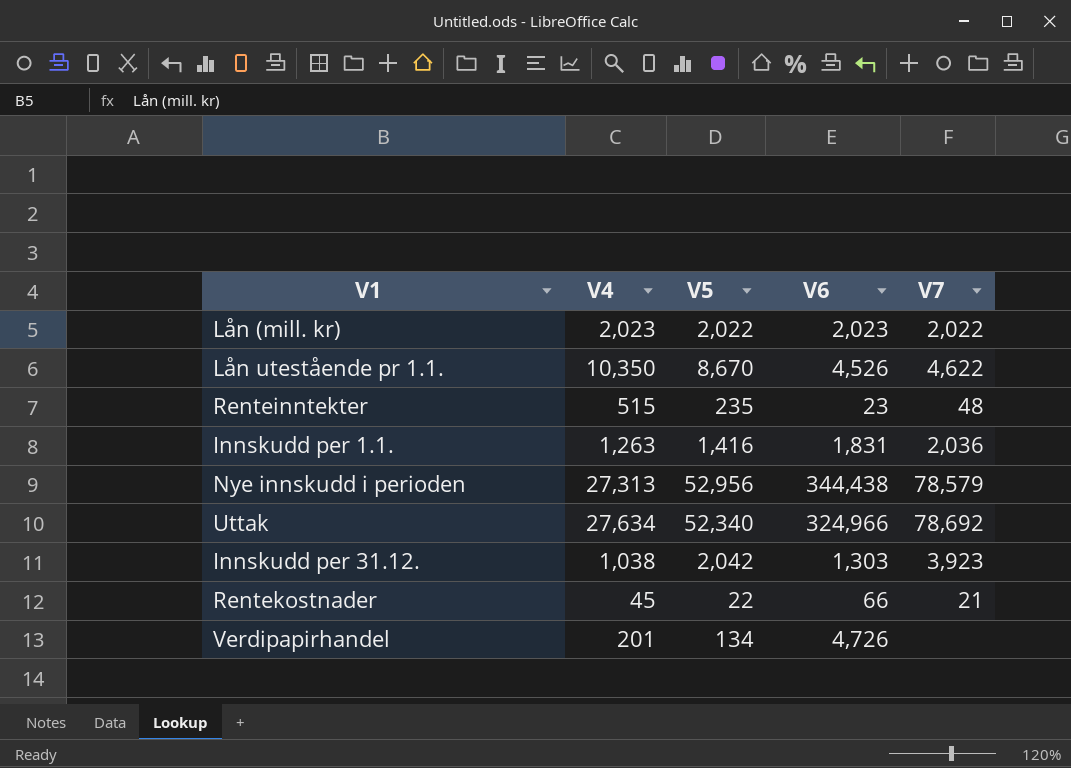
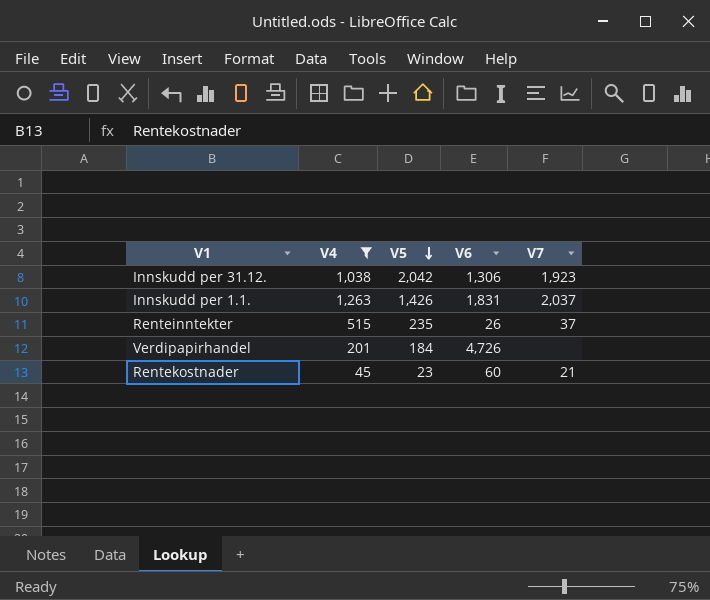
filter: none -> V4 <= 1,263
row order: none -> V5 descending
Innskudd per 31.12. | V6: 1,303 -> 1,306
Innskudd per 31.12. | V7: 3,923 -> 1,923
Innskudd per 1.1. | V5: 1,416 -> 1,426
Innskudd per 1.1. | V7: 2,036 -> 2,037
Renteinntekter | V6: 23 -> 26
Renteinntekter | V7: 48 -> 37
Verdipapirhandel | V5: 134 -> 184
Rentekostnader | V5: 22 -> 23
Rentekostnader | V6: 66 -> 60

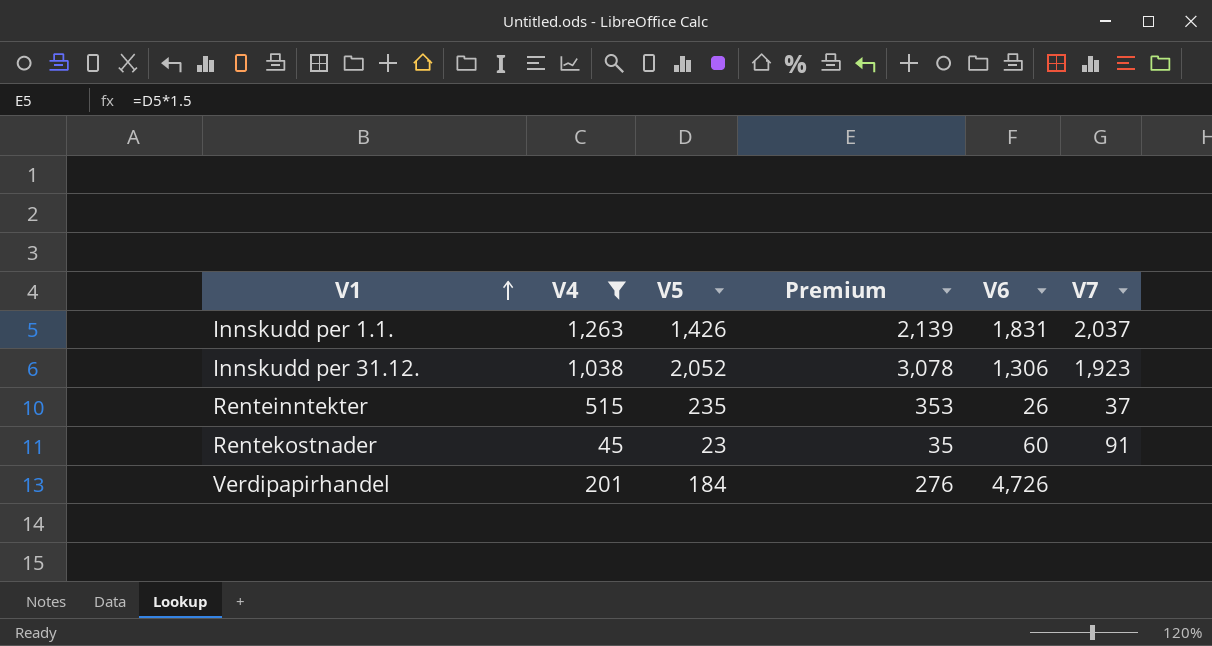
row order: V5 descending -> V1 ascending
column Premium | formula: none -> [V5] * 1.5
Innskudd per 31.12. | V5: 2,042 -> 2,052
Rentekostnader | V7: 21 -> 91

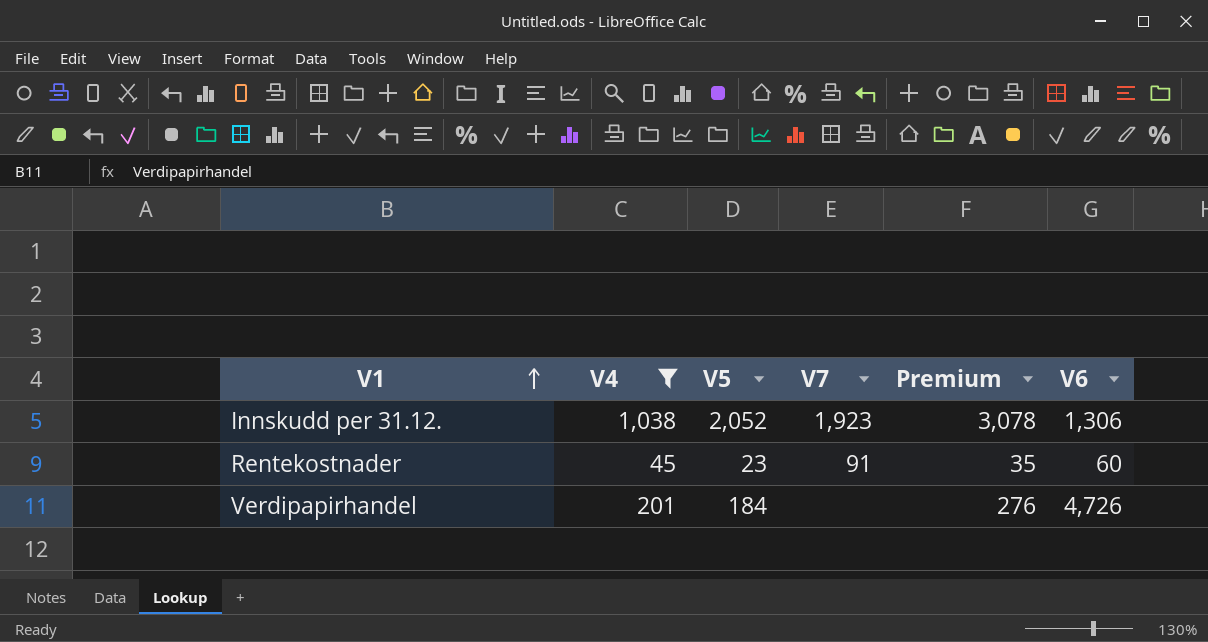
column V7 | position: 6 -> 4
row Innskudd per 1.1.: 1,263 | 1,426 | 2,139 | 1,831 | 2,037 -> none
row Renteinntekter: 515 | 235 | 353 | 26 | 37 -> none

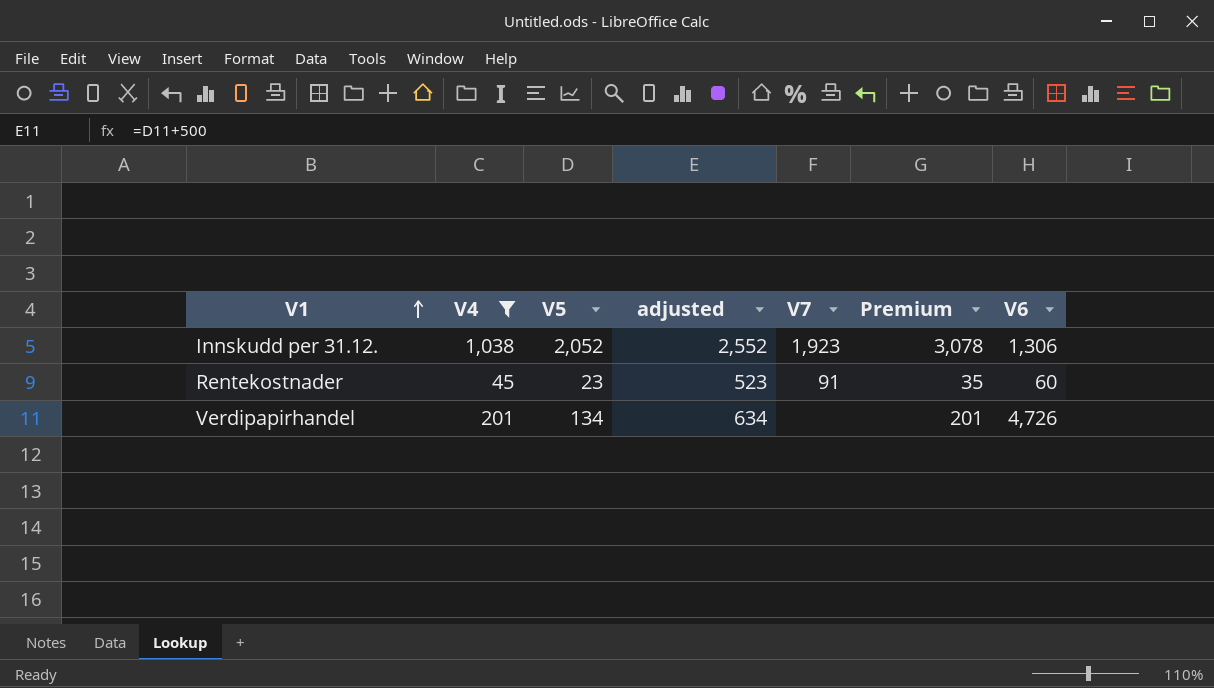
column adjusted | formula: none -> [V5] + 500
Verdipapirhandel | V5: 184 -> 134
Verdipapirhandel | Premium: 276 -> 201

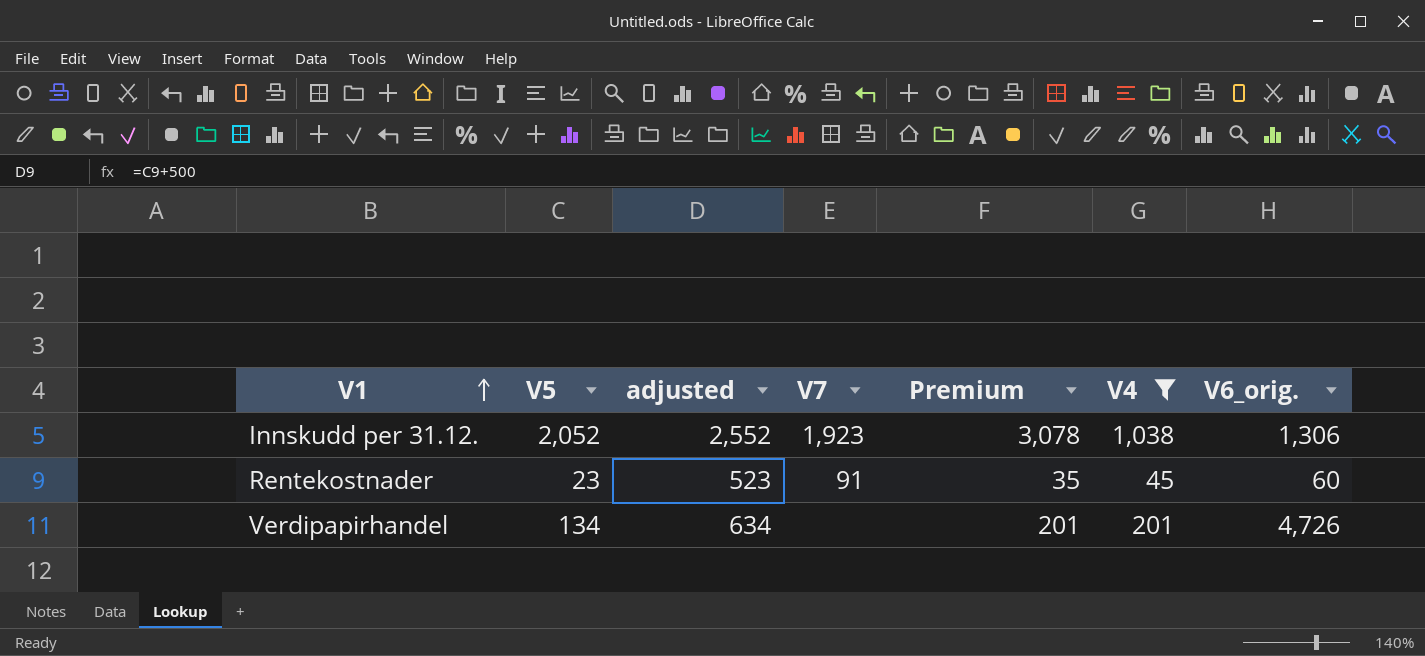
column V4 | position: 2 -> 6
column name: V6 -> V6_orig.

